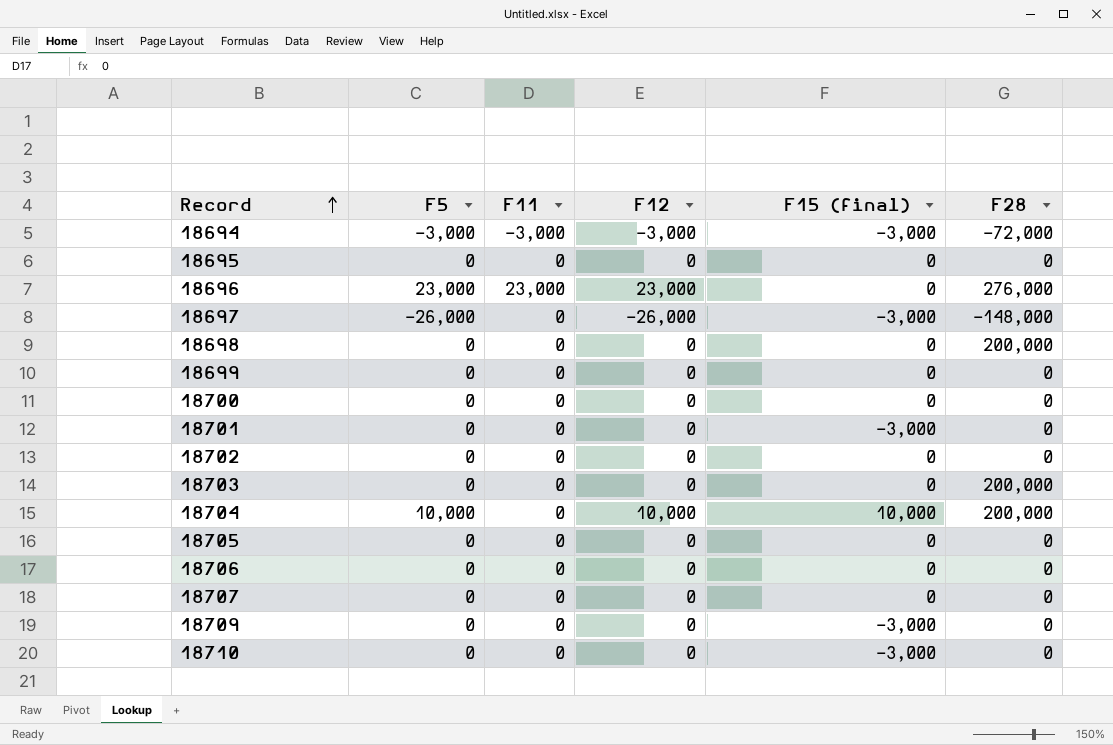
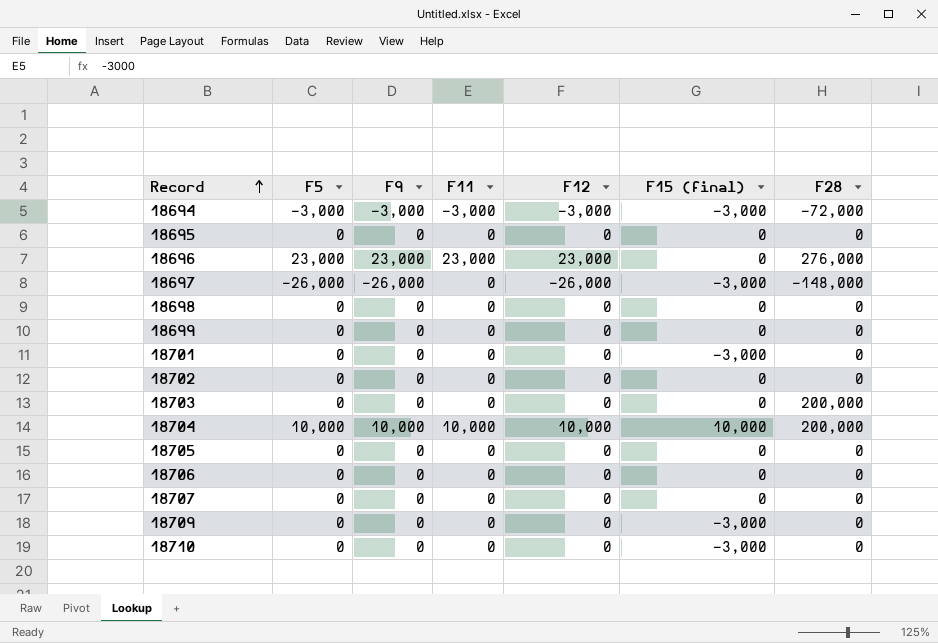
column F9 | position: none -> 3
row 18700: 0 | 0 | 0 | 0 | 0 -> none
18698 | F28: 200,000 -> 0
18704 | F11: 0 -> 10,000

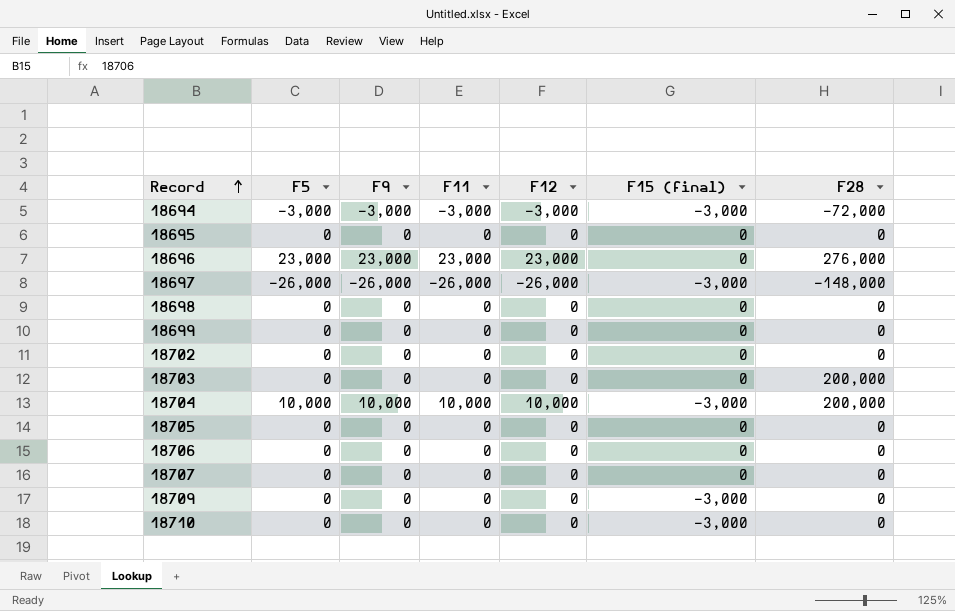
row 18701: 0 | 0 | 0 | 0 | -3,000 | 0 -> none
18697 | F11: 0 -> -26,000
18704 | F15 (final): 10,000 -> -3,000

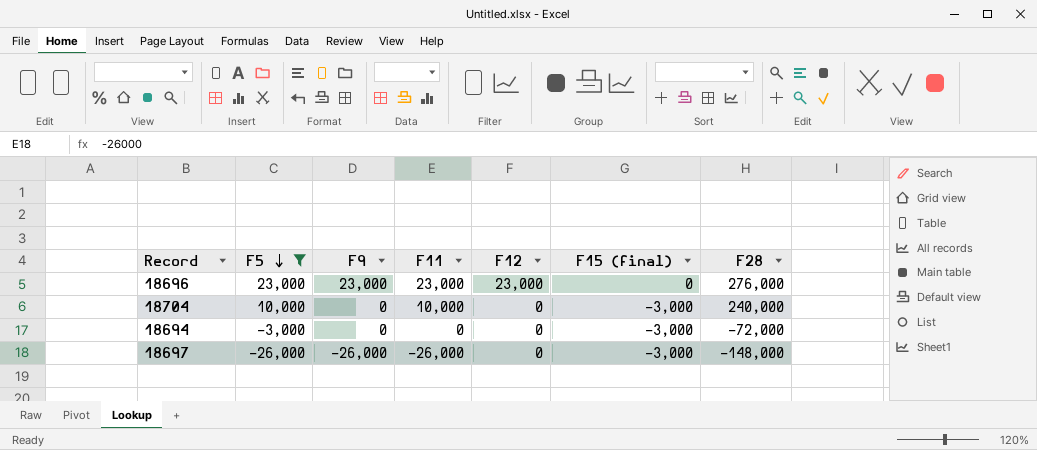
filter: none -> F5 != 0
row order: Record ascending -> F5 descending
18704 | F9: 10,000 -> 0
18704 | F12: 10,000 -> 0
18704 | F28: 200,000 -> 240,000
18694 | F9: -3,000 -> 0
18694 | F11: -3,000 -> 0
18694 | F12: -3,000 -> 0
18697 | F12: -26,000 -> 0

